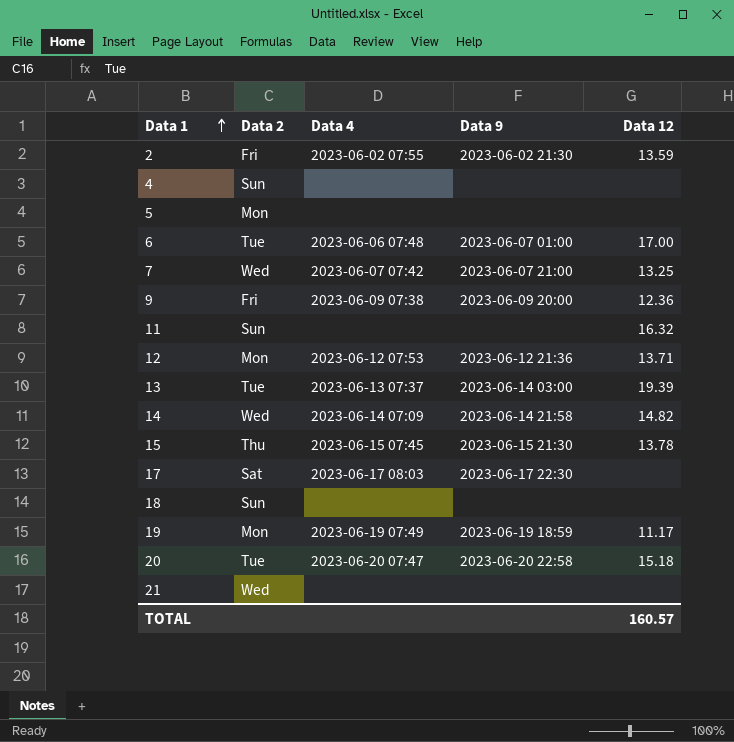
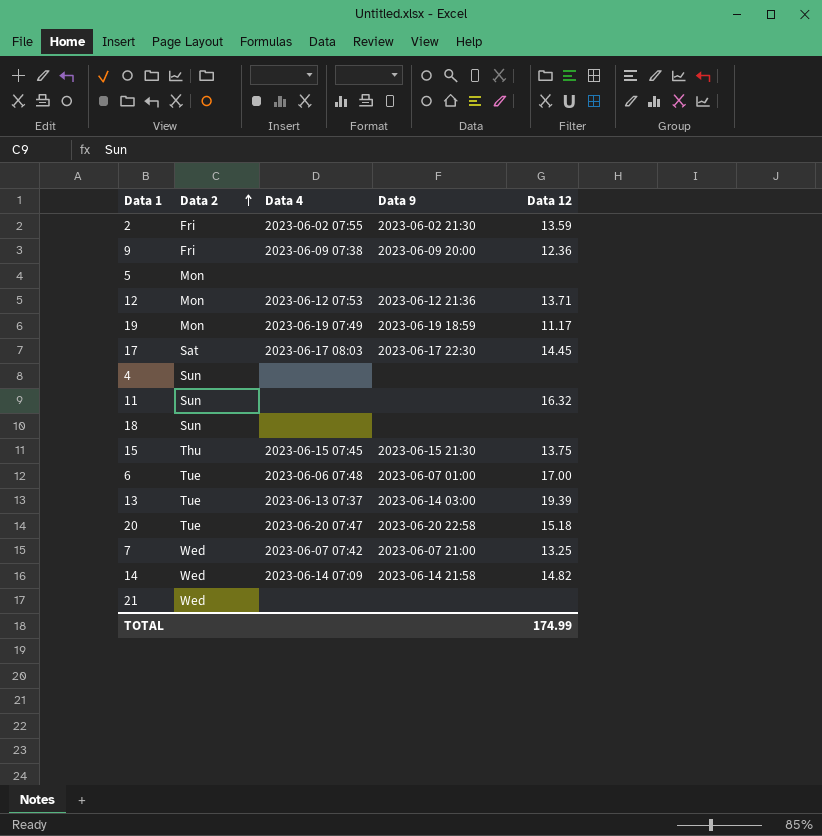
row order: Data 1 ascending -> Data 2 ascending
17 | Data 12: none -> 14.45
15 | Data 12: 13.78 -> 13.75
TOTAL | Data 12: 160.57 -> 174.99

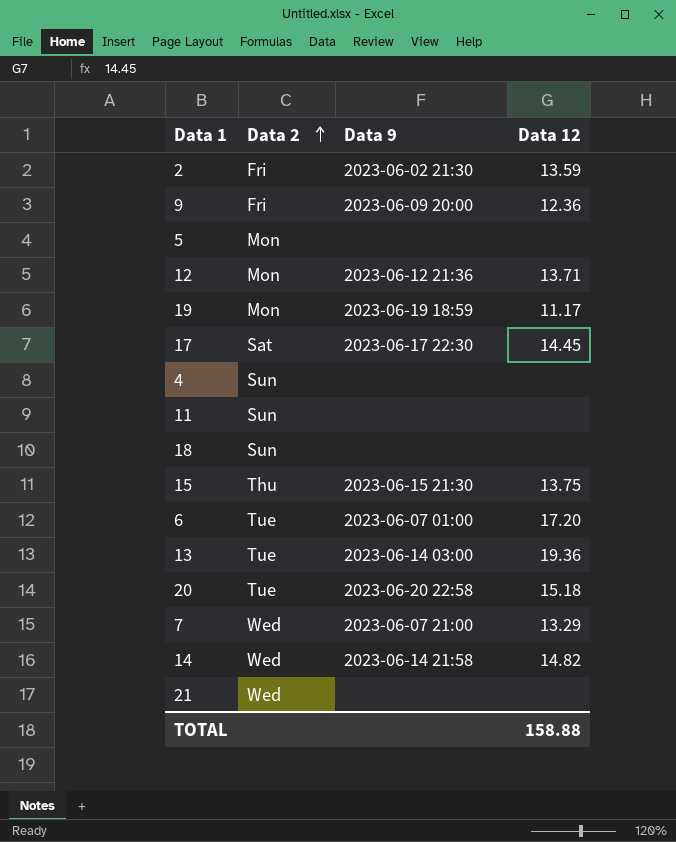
column Data 4 | position: 3 -> none
11 | Data 12: 16.32 -> none
6 | Data 12: 17.00 -> 17.20
13 | Data 12: 19.39 -> 19.36
7 | Data 12: 13.25 -> 13.29
TOTAL | Data 12: 174.99 -> 158.88

